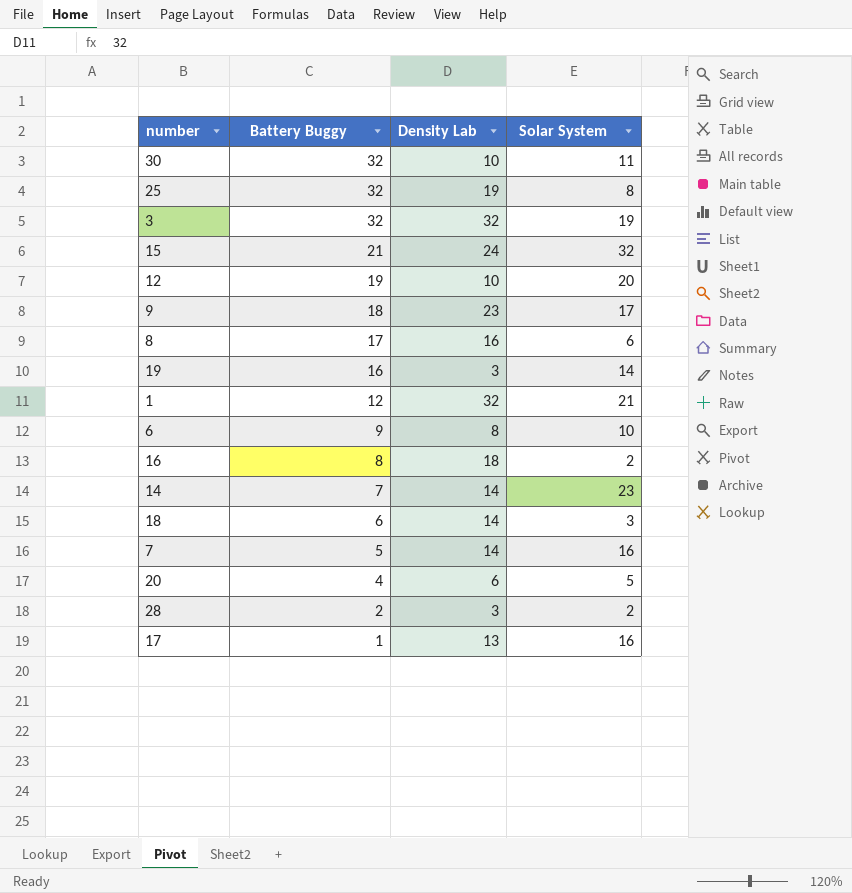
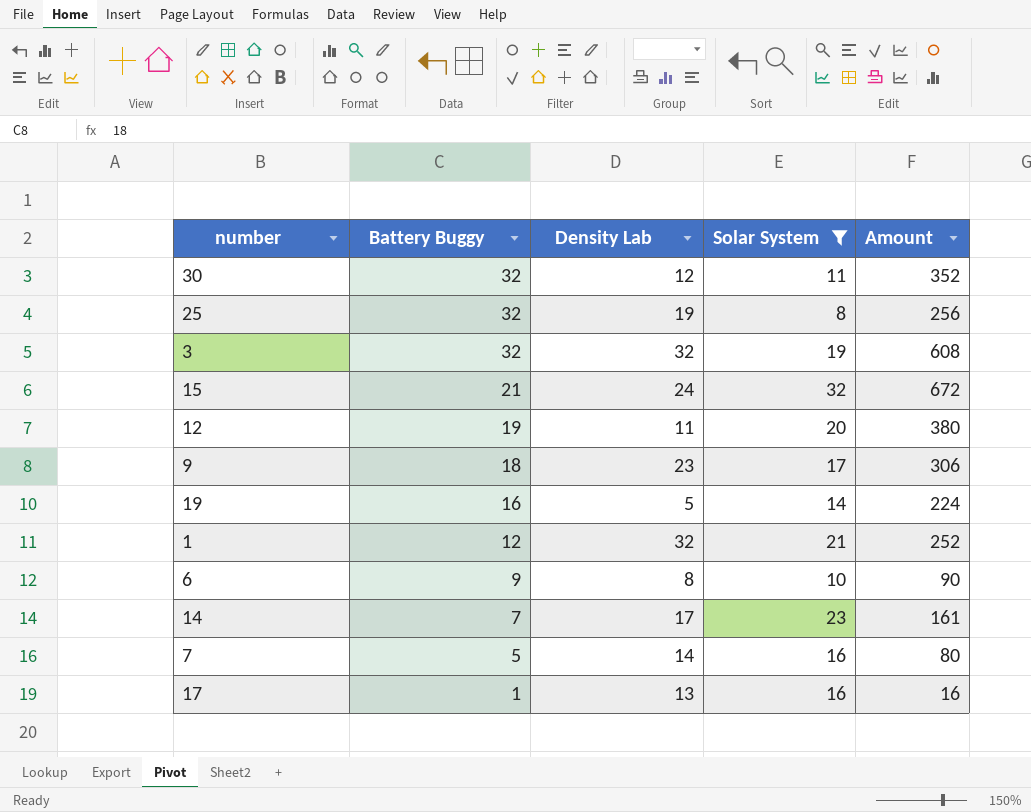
filter: none -> Solar System >= 8
column Amount | formula: none -> [Battery Buggy] * [Solar System]
30 | Density Lab: 10 -> 12
12 | Density Lab: 10 -> 11
19 | Density Lab: 3 -> 5
14 | Density Lab: 14 -> 17

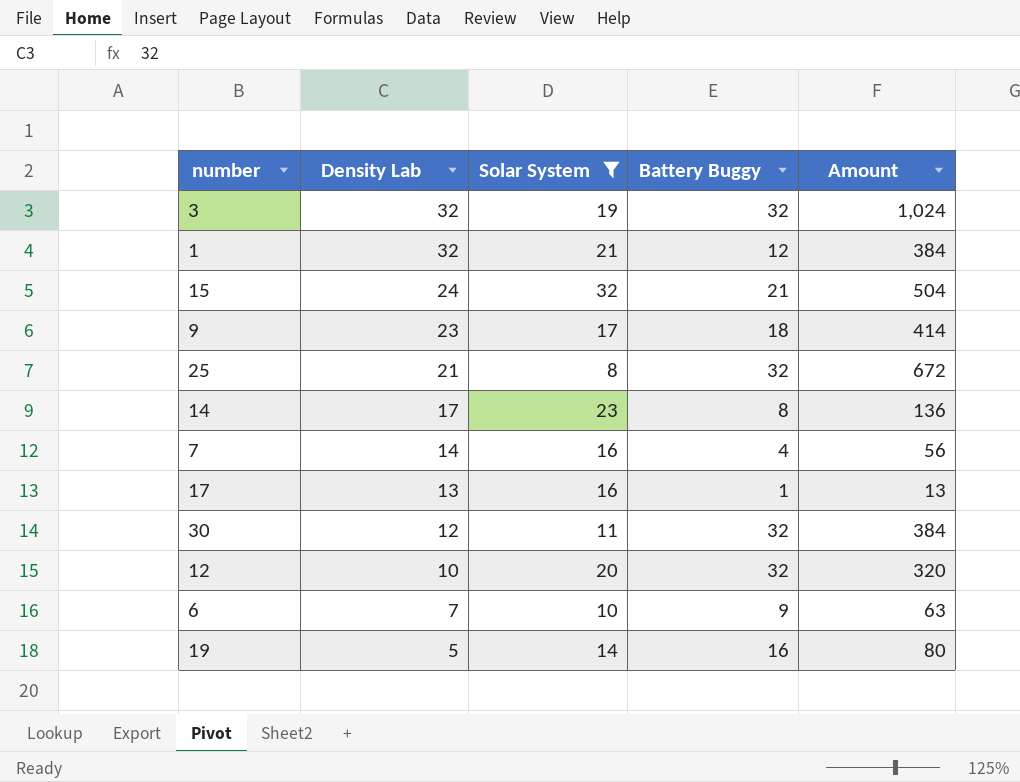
row order: Battery Buggy descending -> Density Lab descending
column Battery Buggy | position: 2 -> 4
column Amount | formula: [Battery Buggy] * [Solar System] -> [Density Lab] * [Battery Buggy]
25 | Density Lab: 19 -> 21
14 | Battery Buggy: 7 -> 8
7 | Battery Buggy: 5 -> 4
12 | Density Lab: 11 -> 10
12 | Battery Buggy: 19 -> 32
6 | Density Lab: 8 -> 7

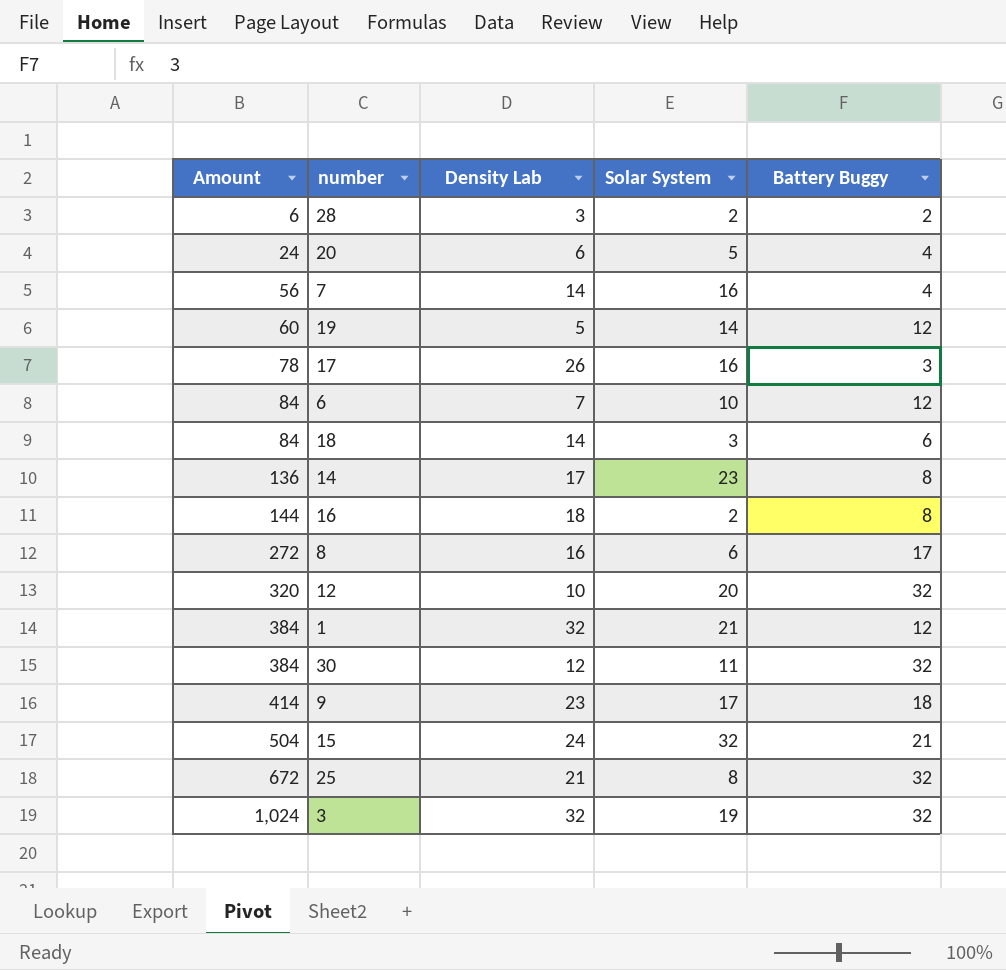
filter: Solar System >= 8 -> none
row order: Density Lab descending -> Amount ascending
column Amount | position: 5 -> 1
19 | Amount: 80 -> 60
19 | Battery Buggy: 16 -> 12
17 | Amount: 13 -> 78
17 | Density Lab: 13 -> 26
17 | Battery Buggy: 1 -> 3
6 | Amount: 63 -> 84
6 | Battery Buggy: 9 -> 12

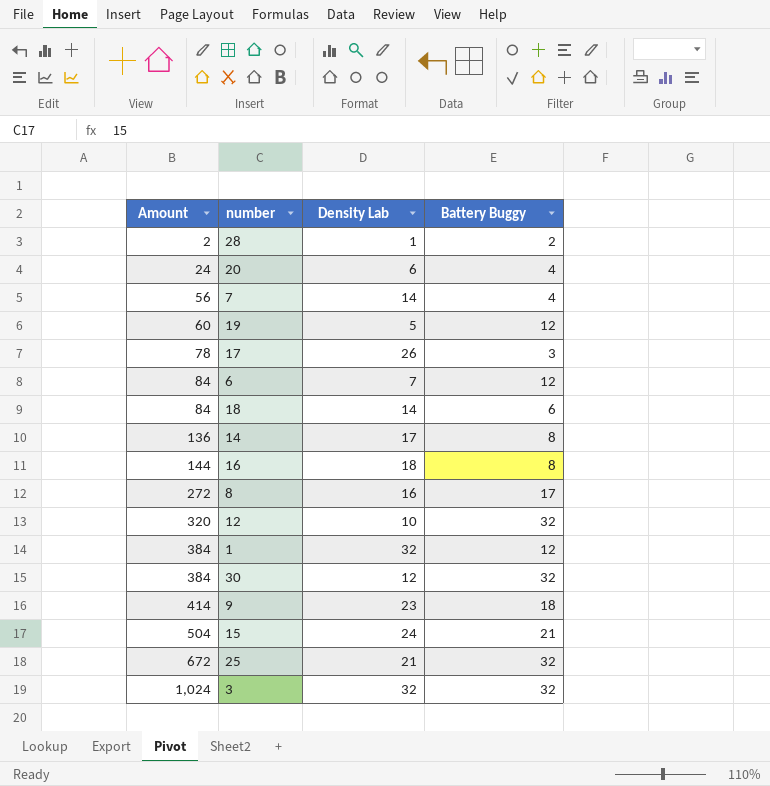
column Solar System | position: 4 -> none
28 | Amount: 6 -> 2
28 | Density Lab: 3 -> 1

